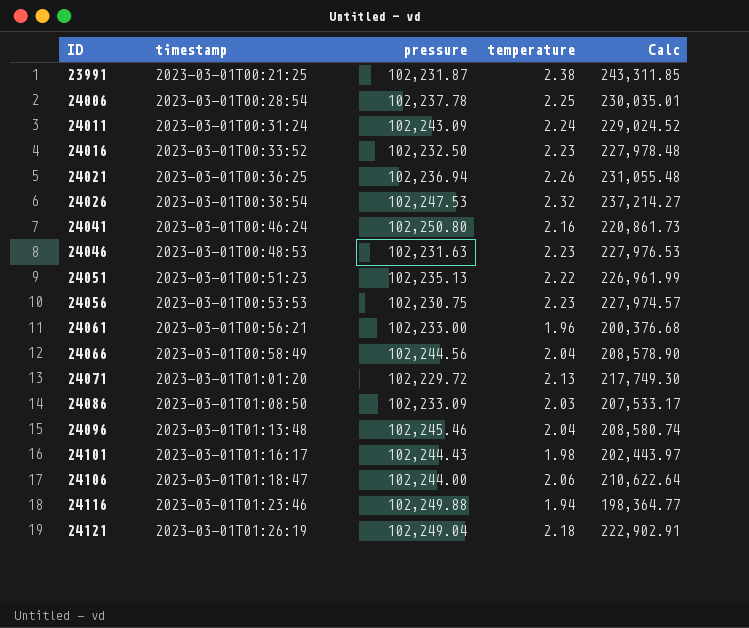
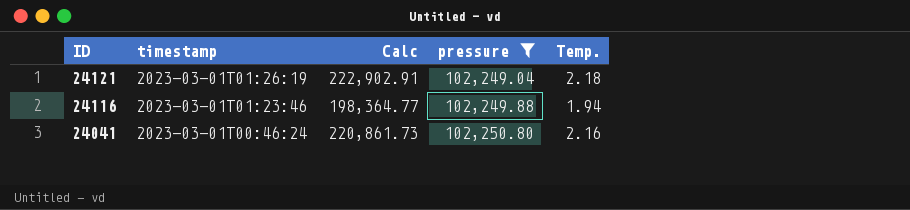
filter: none -> pressure >= 102,249.04
row order: ID ascending -> ID descending
column Calc | position: 5 -> 3
column name: temperature -> Temp.

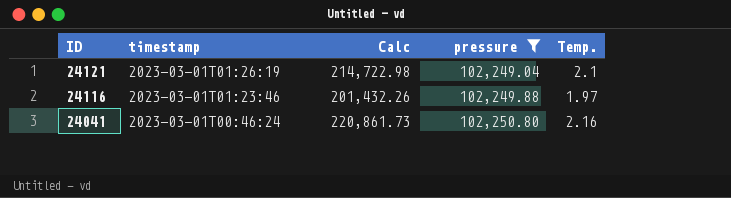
24121 | Calc: 222,902.91 -> 214,722.98
24121 | Temp.: 2.18 -> 2.1
24116 | Calc: 198,364.77 -> 201,432.26
24116 | Temp.: 1.94 -> 1.97

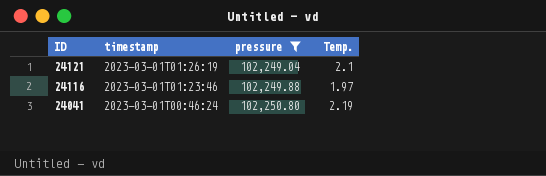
column Calc | formula: [pressure] * [Temp.] -> none
24041 | Temp.: 2.16 -> 2.19

